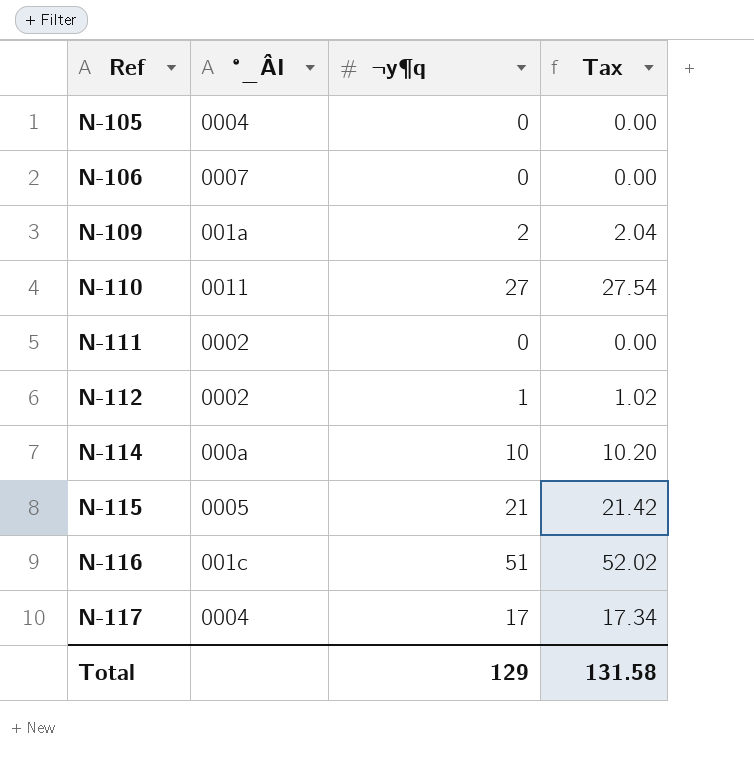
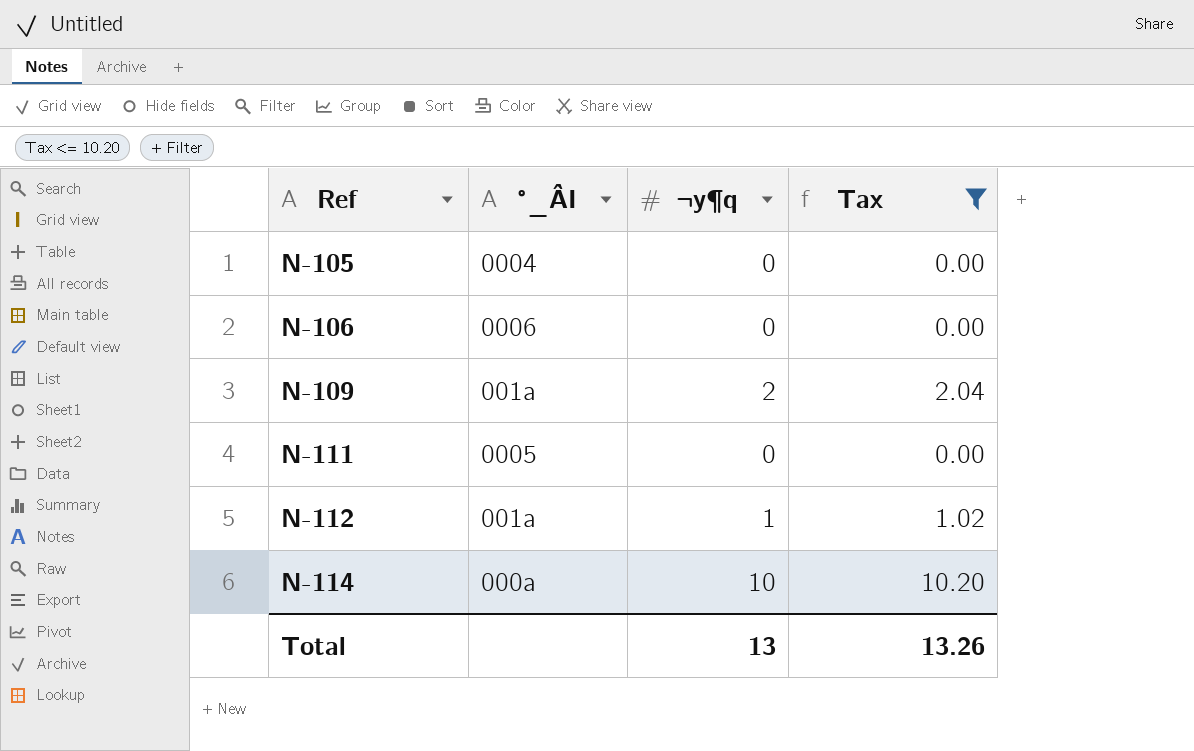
filter: none -> Tax <= 10.20
N-106 | °_ÂI: 0007 -> 0006
N-111 | °_ÂI: 0002 -> 0005
N-112 | °_ÂI: 0002 -> 001a
Total | ¬y¶q: 129 -> 13
Total | Tax: 131.58 -> 13.26

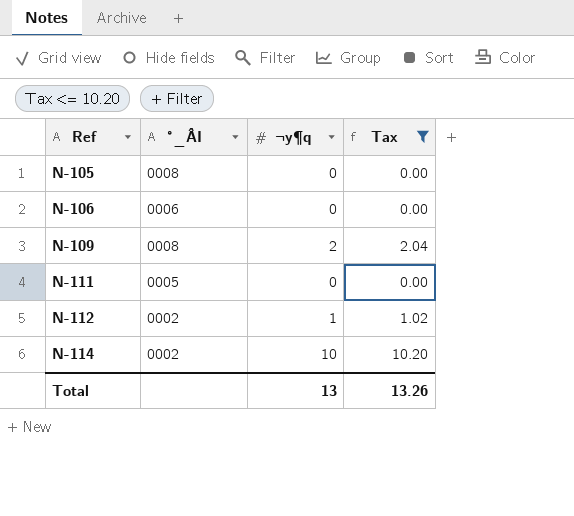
N-105 | °_ÂI: 0004 -> 0008
N-109 | °_ÂI: 001a -> 0008
N-112 | °_ÂI: 001a -> 0002
N-114 | °_ÂI: 000a -> 0002

